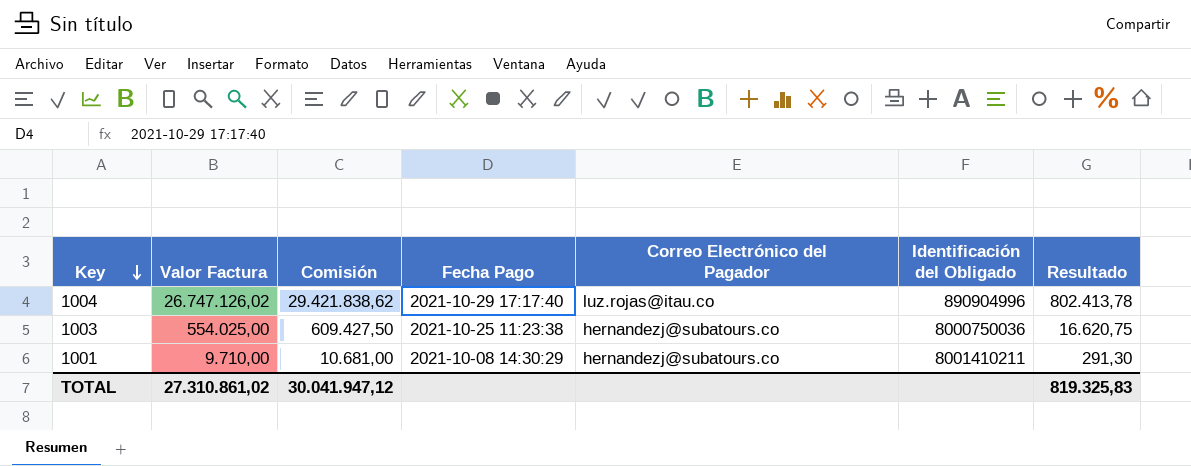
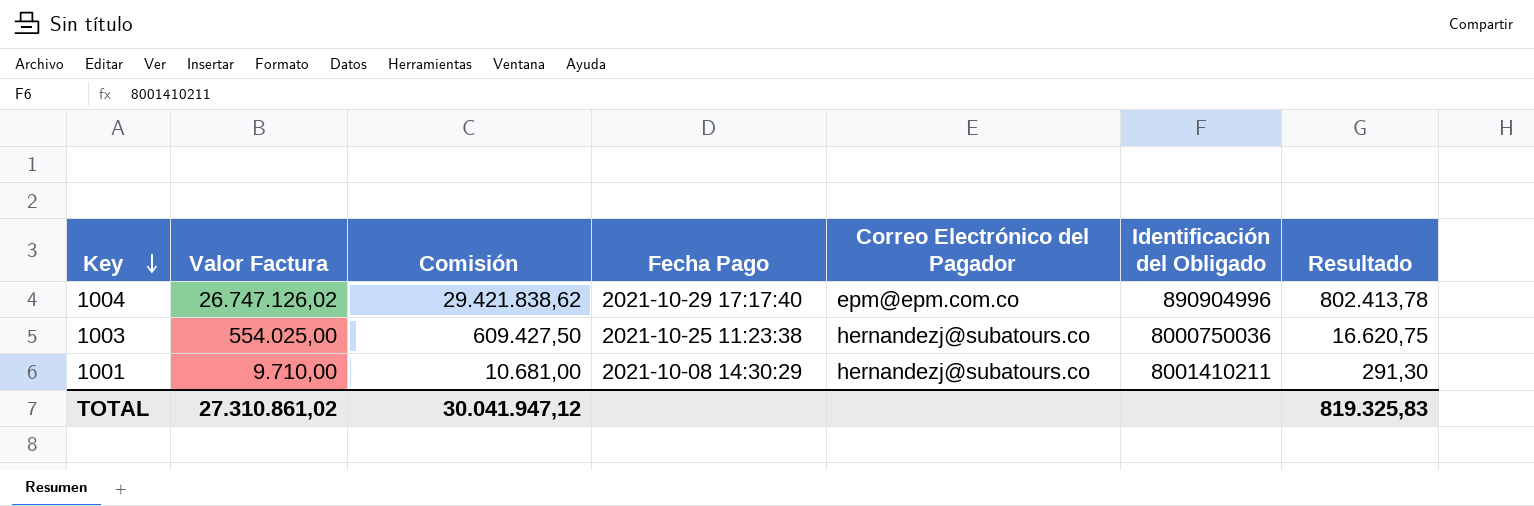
1004 | Correo Electrónico del Pagador: luz.rojas@itau.co -> epm@epm.com.co

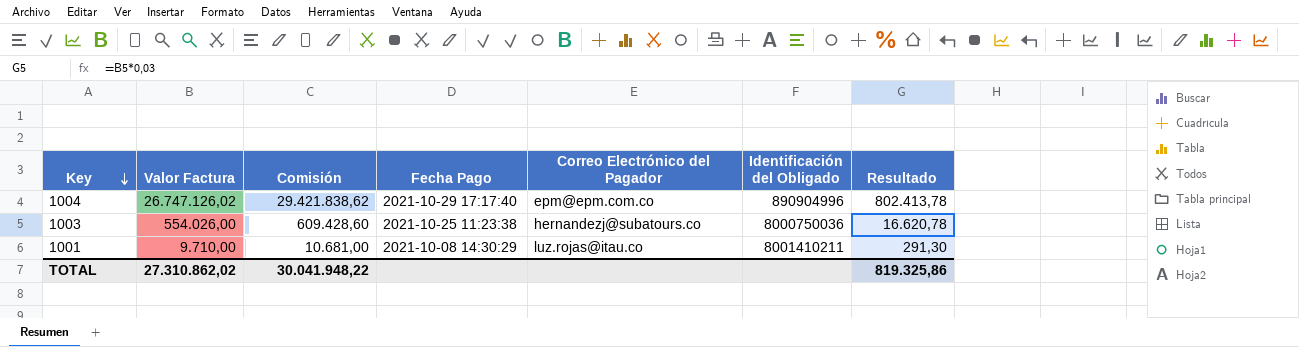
1003 | Valor Factura: 554.025,00 -> 554.026,00
1003 | Comisión: 609.427,50 -> 609.428,60
1003 | Resultado: 16.620,75 -> 16.620,78
1001 | Correo Electrónico del Pagador: hernandezj@subatours.co -> luz.rojas@itau.co
TOTAL | Valor Factura: 27.310.861,02 -> 27.310.862,02
TOTAL | Comisión: 30.041.947,12 -> 30.041.948,22
TOTAL | Resultado: 819.325,83 -> 819.325,86

